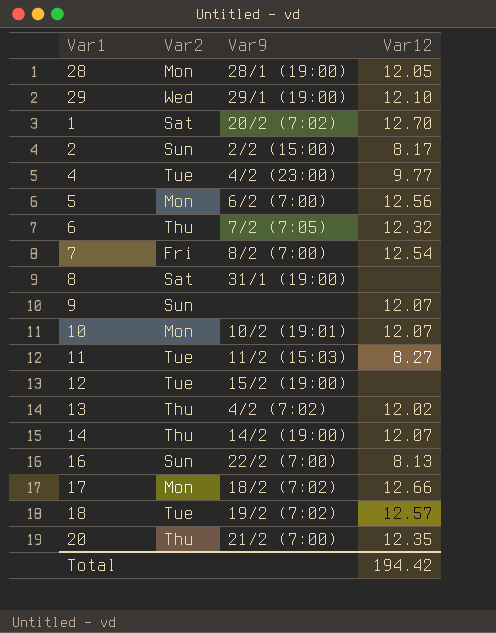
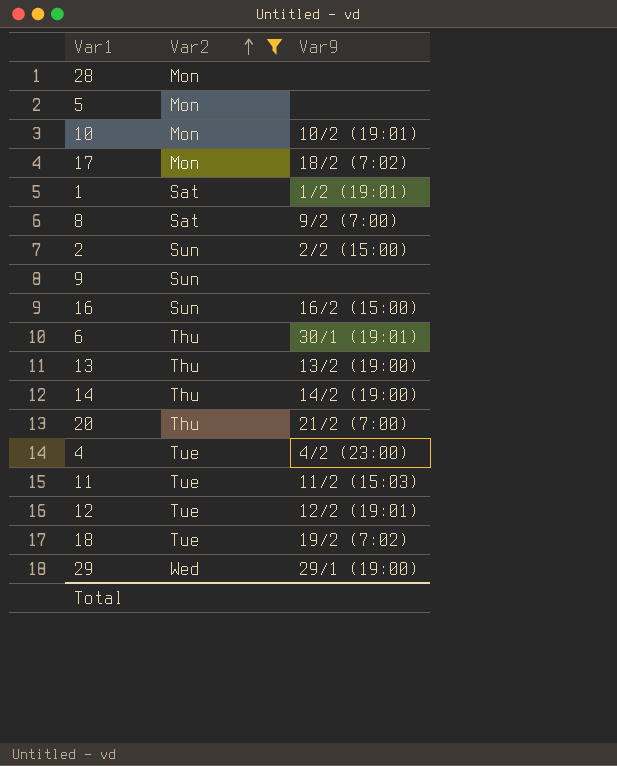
filter: none -> Var2 != Fri
row order: none -> Var2 ascending
column Var12 | position: 4 -> none
28 | Var9: 28/1 (19:00) -> none
5 | Var9: 6/2 (7:00) -> none
1 | Var9: 20/2 (7:02) -> 1/2 (19:01)
8 | Var9: 31/1 (19:00) -> 9/2 (7:00)
16 | Var9: 22/2 (7:00) -> 16/2 (15:00)
6 | Var9: 7/2 (7:05) -> 30/1 (19:01)
13 | Var9: 4/2 (7:02) -> 13/2 (19:00)
12 | Var9: 15/2 (19:00) -> 12/2 (19:01)

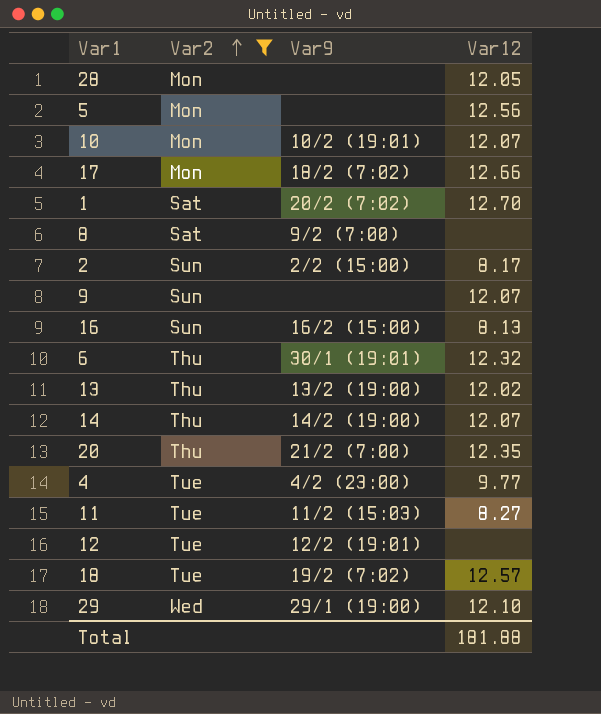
column Var12 | position: none -> 4
1 | Var9: 1/2 (19:01) -> 20/2 (7:02)

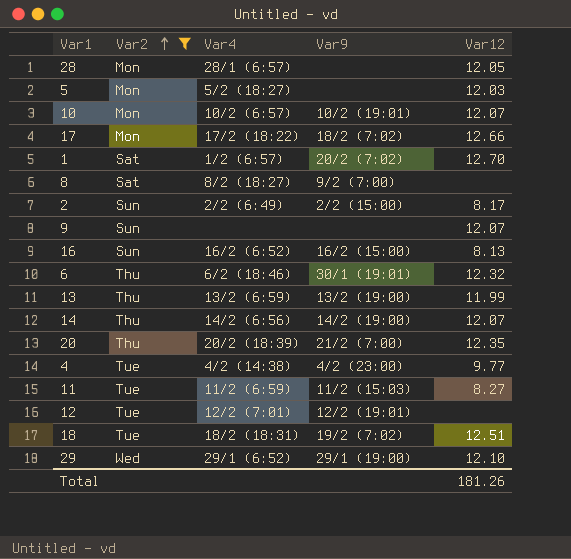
column Var4 | position: none -> 3
5 | Var12: 12.56 -> 12.03
13 | Var12: 12.02 -> 11.99
18 | Var12: 12.57 -> 12.51
Total | Var12: 181.88 -> 181.26

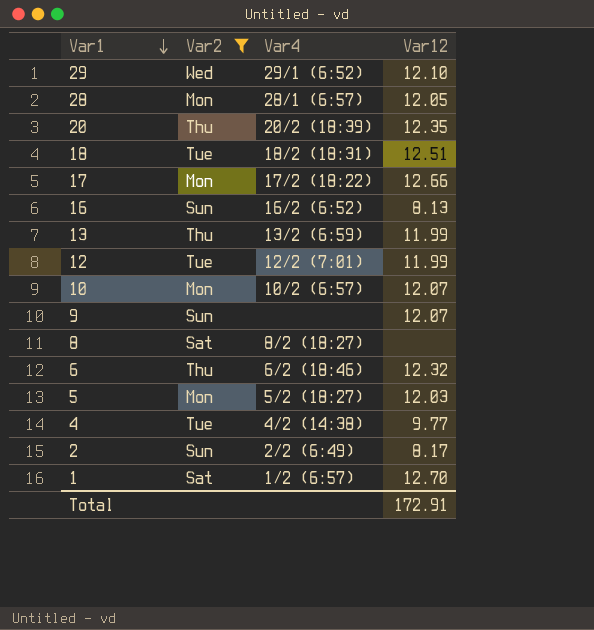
row order: Var2 ascending -> Var1 descending
column Var9 | position: 4 -> none
row 14: Thu | 14/2 (6:56) | 14/2 (19:00) | 12.07 -> none
row 11: Tue | 11/2 (6:59) | 11/2 (15:03) | 8.27 -> none
12 | Var12: none -> 11.99
Total | Var12: 181.26 -> 172.91

